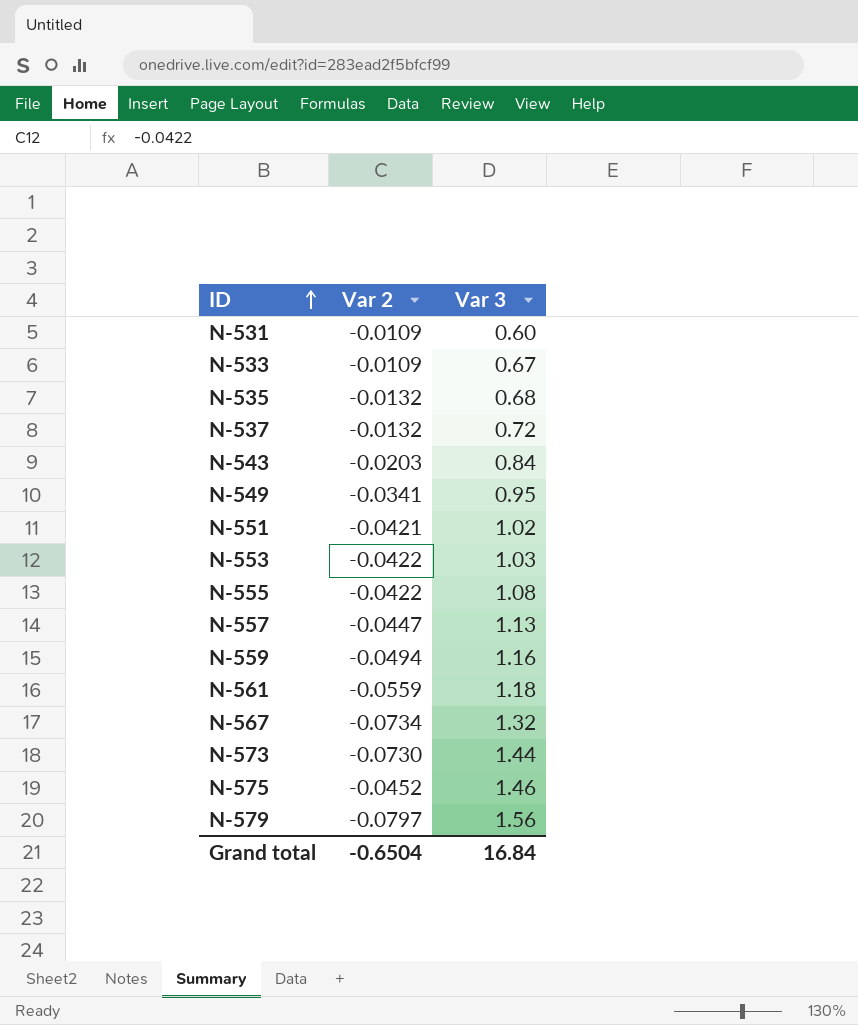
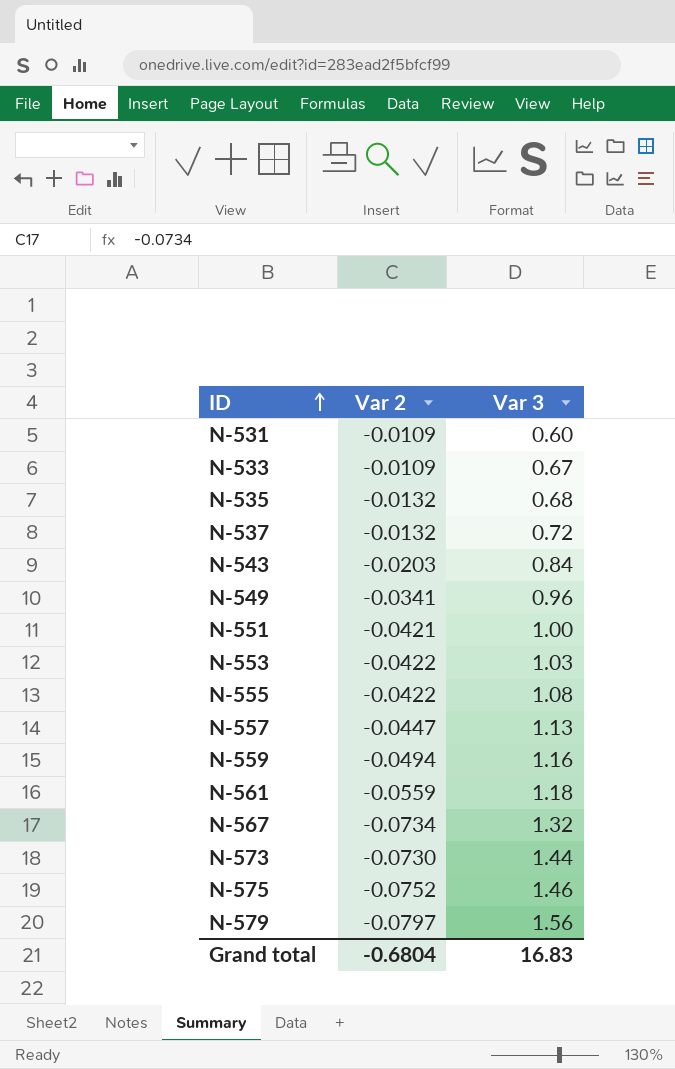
N-549 | Var 3: 0.95 -> 0.96
N-551 | Var 3: 1.02 -> 1.00
N-575 | Var 2: -0.0452 -> -0.0752
Grand total | Var 2: -0.6504 -> -0.6804
Grand total | Var 3: 16.84 -> 16.83

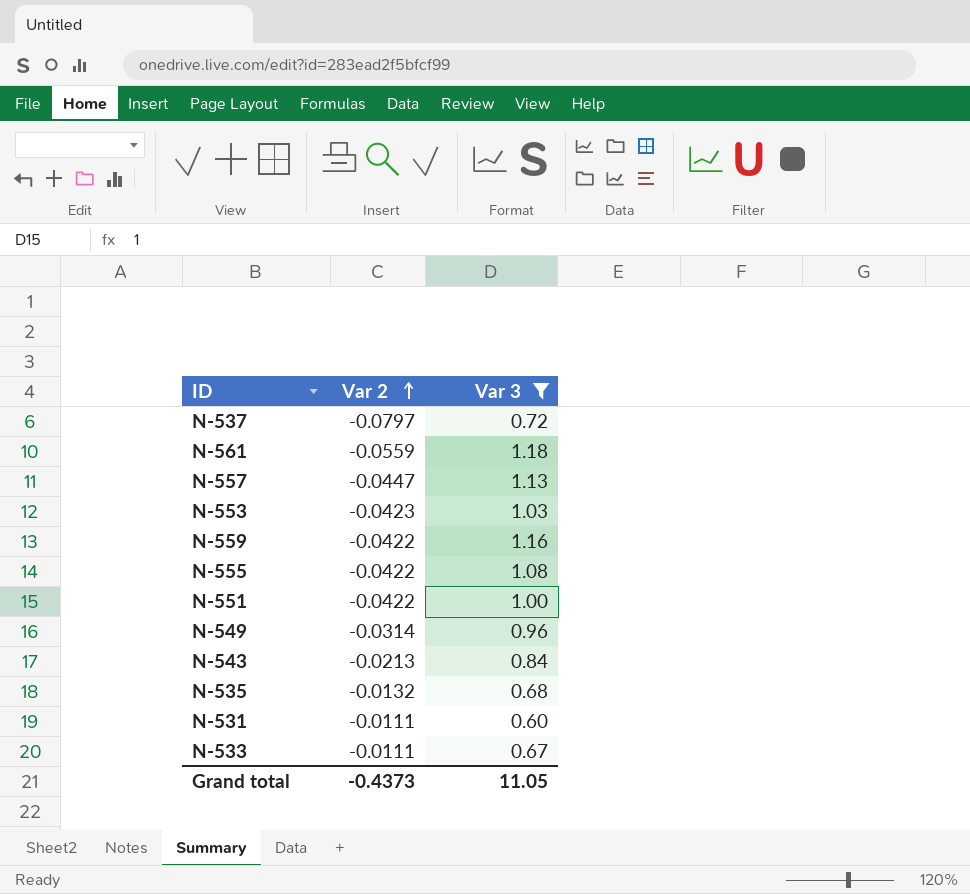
filter: none -> Var 3 <= 1.18
row order: ID ascending -> Var 2 ascending
N-537 | Var 2: -0.0132 -> -0.0797
N-553 | Var 2: -0.0422 -> -0.0423
N-559 | Var 2: -0.0494 -> -0.0422
N-551 | Var 2: -0.0421 -> -0.0422
N-549 | Var 2: -0.0341 -> -0.0314
N-543 | Var 2: -0.0203 -> -0.0213
N-531 | Var 2: -0.0109 -> -0.0111
N-533 | Var 2: -0.0109 -> -0.0111
Grand total | Var 2: -0.6804 -> -0.4373
Grand total | Var 3: 16.83 -> 11.05

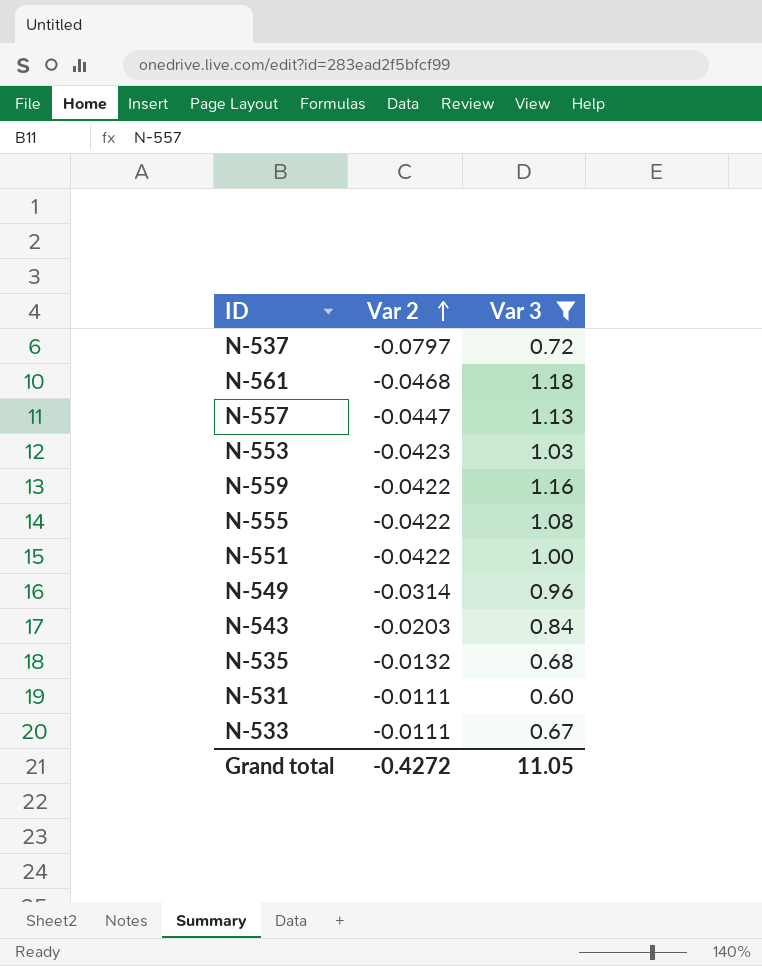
N-561 | Var 2: -0.0559 -> -0.0468
N-543 | Var 2: -0.0213 -> -0.0203
Grand total | Var 2: -0.4373 -> -0.4272

